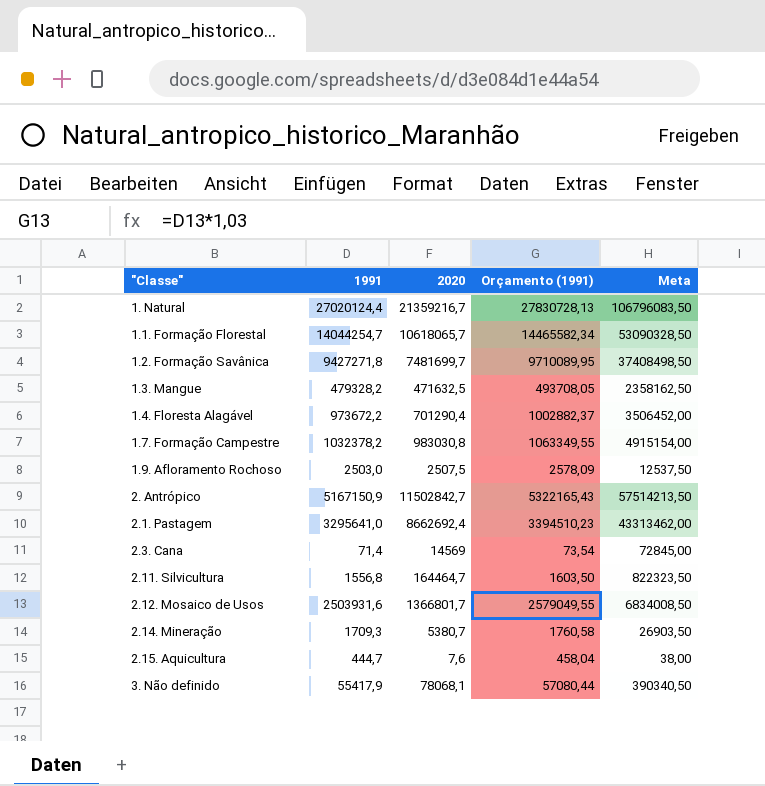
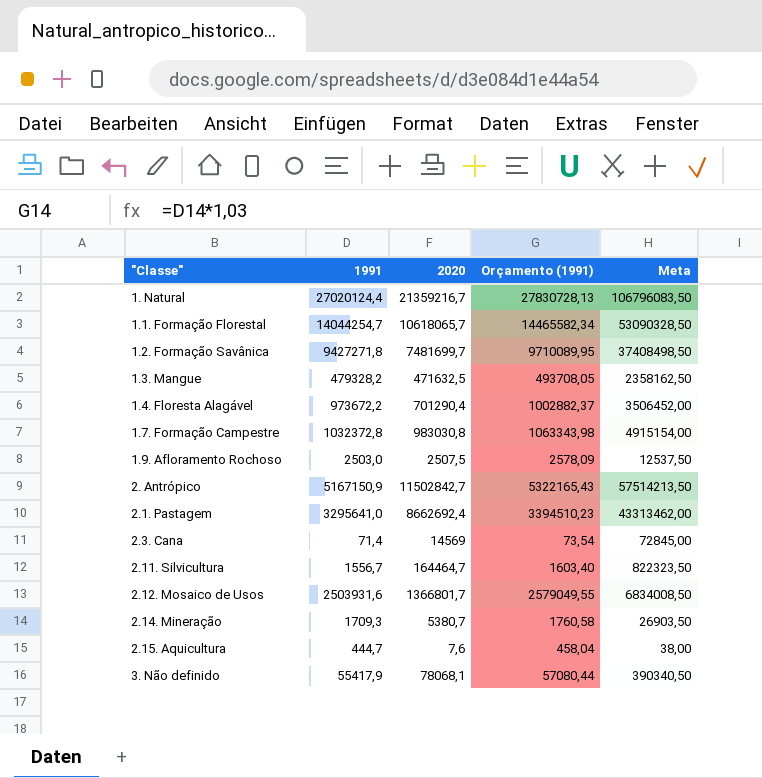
1.7. Formação Campestre | 1991: 1032378,2 -> 1032372,8
1.7. Formação Campestre | Orçamento (1991): 1063349,55 -> 1063343,98
2.11. Silvicultura | 1991: 1556,8 -> 1556,7
2.11. Silvicultura | Orçamento (1991): 1603,50 -> 1603,40

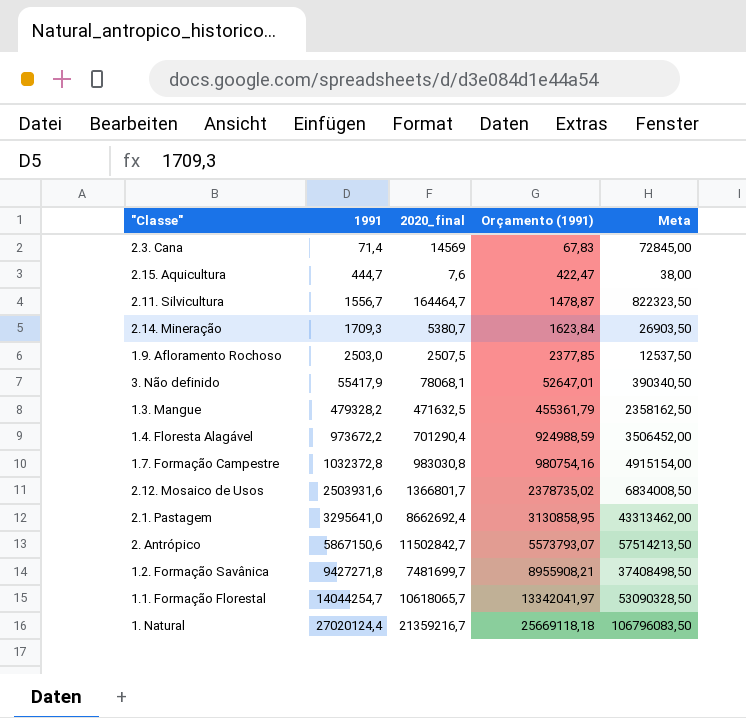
row order: none -> 1991 ascending
column name: 2020 -> 2020_final
column Orçamento (1991) | formula: [1991] * 1,03 -> [1991] * 0,95
2. Antrópico | 1991: 5167150,9 -> 5867150,6

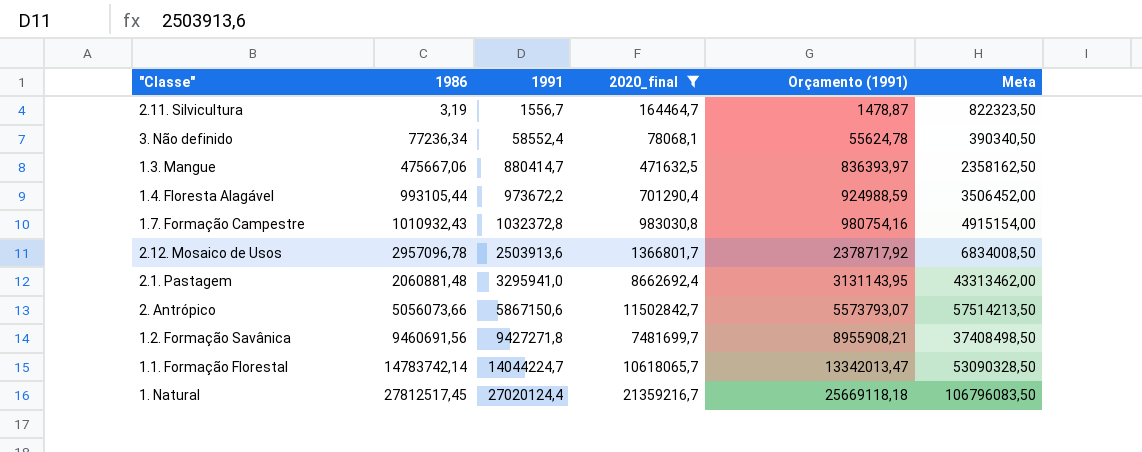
filter: none -> 2020_final >= 78068,1
column 1986 | position: none -> 2
3. Não definido | 1991: 55417,9 -> 58552,4
3. Não definido | Orçamento (1991): 52647,01 -> 55624,78
1.3. Mangue | 1991: 479328,2 -> 880414,7
1.3. Mangue | Orçamento (1991): 455361,79 -> 836393,97
2.12. Mosaico de Usos | 1991: 2503931,6 -> 2503913,6
2.12. Mosaico de Usos | Orçamento (1991): 2378735,02 -> 2378717,92
2.1. Pastagem | 1991: 3295641,0 -> 3295941,0
2.1. Pastagem | Orçamento (1991): 3130858,95 -> 3131143,95
1.1. Formação Florestal | 1991: 14044254,7 -> 14044224,7
1.1. Formação Florestal | Orçamento (1991): 13342041,97 -> 13342013,47

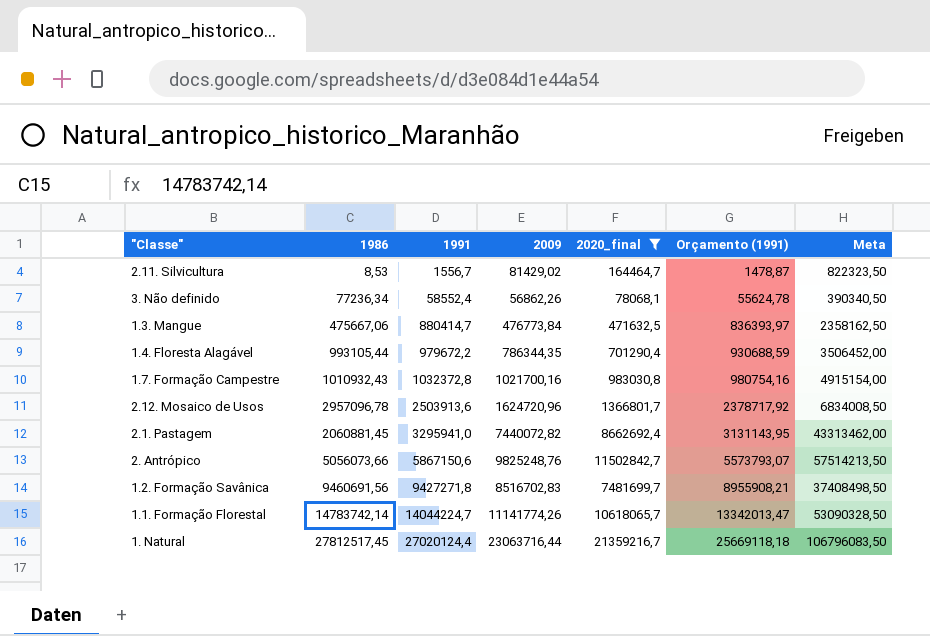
column 2009 | position: none -> 4
2.11. Silvicultura | 1986: 3,19 -> 8,53
1.4. Floresta Alagável | 1991: 973672,2 -> 979672,2
1.4. Floresta Alagável | Orçamento (1991): 924988,59 -> 930688,59
2.1. Pastagem | 1986: 2060881,48 -> 2060881,45

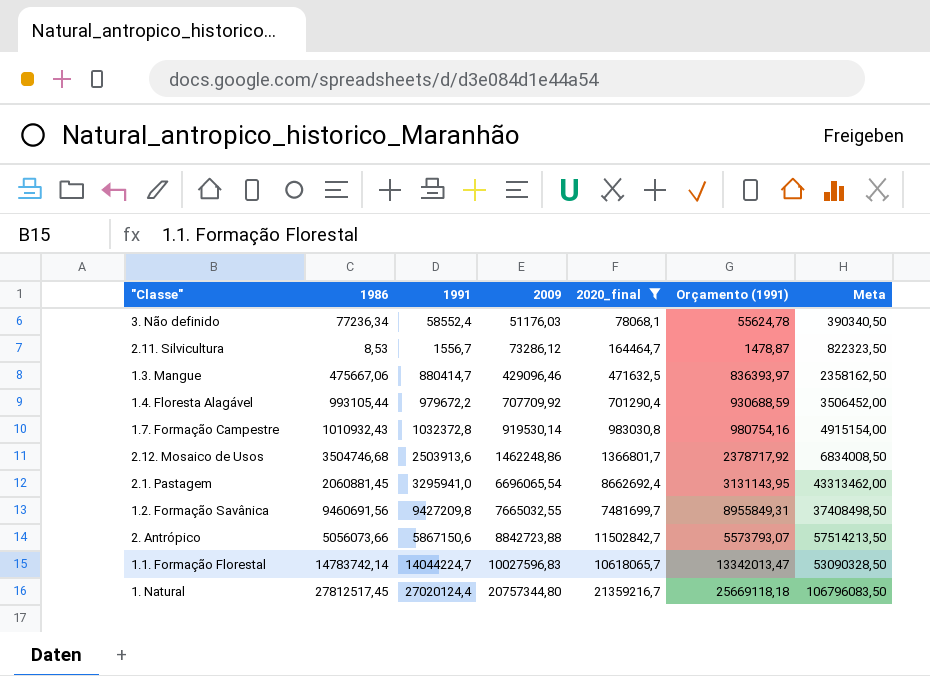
row order: 1991 ascending -> 2009 ascending
3. Não definido | 2009: 56862,26 -> 51176,03
2.11. Silvicultura | 2009: 81429,02 -> 73286,12
1.3. Mangue | 2009: 476773,84 -> 429096,46
1.4. Floresta Alagável | 2009: 786344,35 -> 707709,92
1.7. Formação Campestre | 2009: 1021700,16 -> 919530,14
2.12. Mosaico de Usos | 1986: 2957096,78 -> 3504746,68
2.12. Mosaico de Usos | 2009: 1624720,96 -> 1462248,86
2.1. Pastagem | 2009: 7440072,82 -> 6696065,54
1.2. Formação Savânica | 1991: 9427271,8 -> 9427209,8
1.2. Formação Savânica | 2009: 8516702,83 -> 7665032,55
1.2. Formação Savânica | Orçamento (1991): 8955908,21 -> 8955849,31
2. Antrópico | 2009: 9825248,76 -> 8842723,88
1.1. Formação Florestal | 2009: 11141774,26 -> 10027596,83
1. Natural | 2009: 23063716,44 -> 20757344,80

